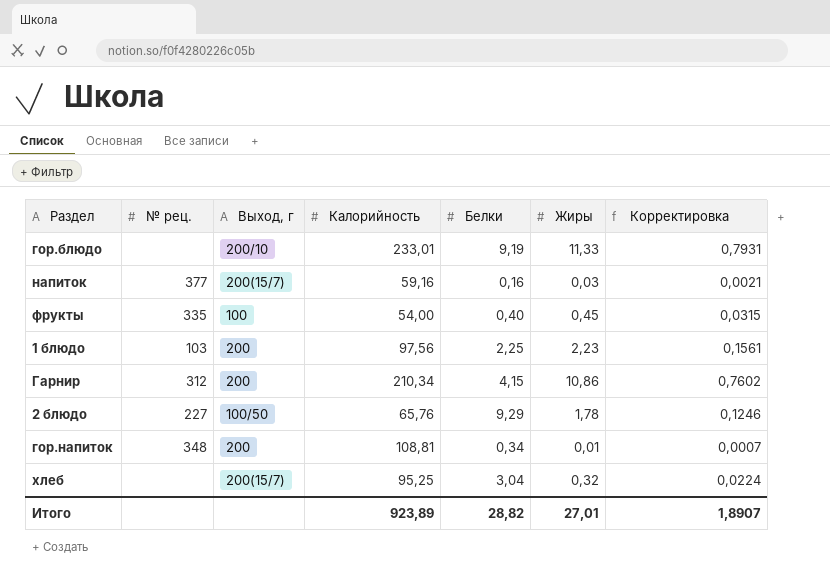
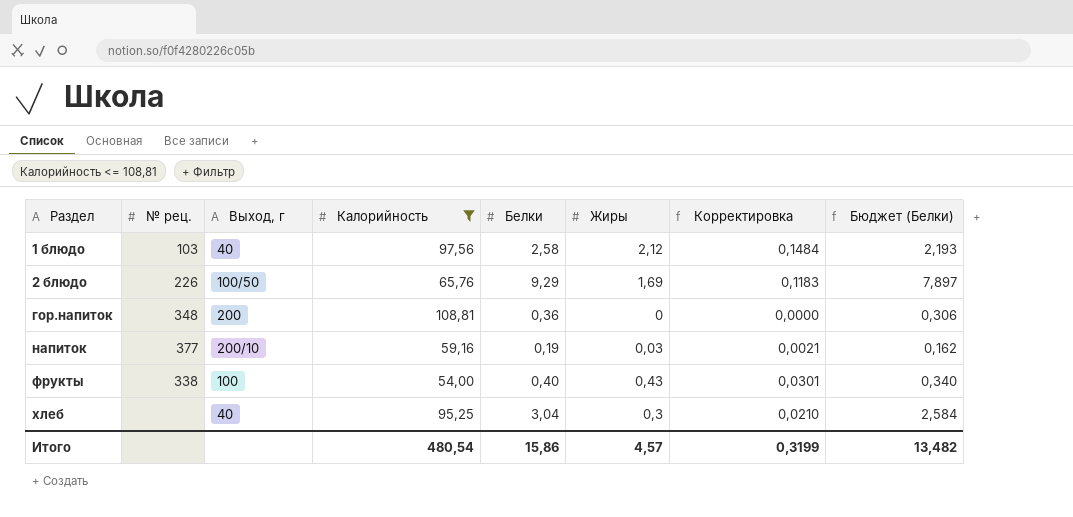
filter: none -> Калорийность <= 108,81
row order: none -> Раздел ascending
column Бюджет (Белки) | formula: none -> [Белки] * 0,85
1 блюдо | Выход, г: 200 -> 40
1 блюдо | Белки: 2,25 -> 2,58
1 блюдо | Жиры: 2,23 -> 2,12
1 блюдо | Корректировка: 0,1561 -> 0,1484
2 блюдо | № рец.: 227 -> 226
2 блюдо | Жиры: 1,78 -> 1,69
2 блюдо | Корректировка: 0,1246 -> 0,1183
гор.напиток | Белки: 0,34 -> 0,36
гор.напиток | Жиры: 0,01 -> 0
гор.напиток | Корректировка: 0,0007 -> 0,0000
напиток | Выход, г: 200(15/7) -> 200/10
напиток | Белки: 0,16 -> 0,19
фрукты | № рец.: 335 -> 338
фрукты | Жиры: 0,45 -> 0,43
фрукты | Корректировка: 0,0315 -> 0,0301
хлеб | Выход, г: 200(15/7) -> 40
хлеб | Жиры: 0,32 -> 0,3
хлеб | Корректировка: 0,0224 -> 0,0210
Итого | Калорийность: 923,89 -> 480,54
Итого | Белки: 28,82 -> 15,86
Итого | Жиры: 27,01 -> 4,57
Итого | Корректировка: 1,8907 -> 0,3199

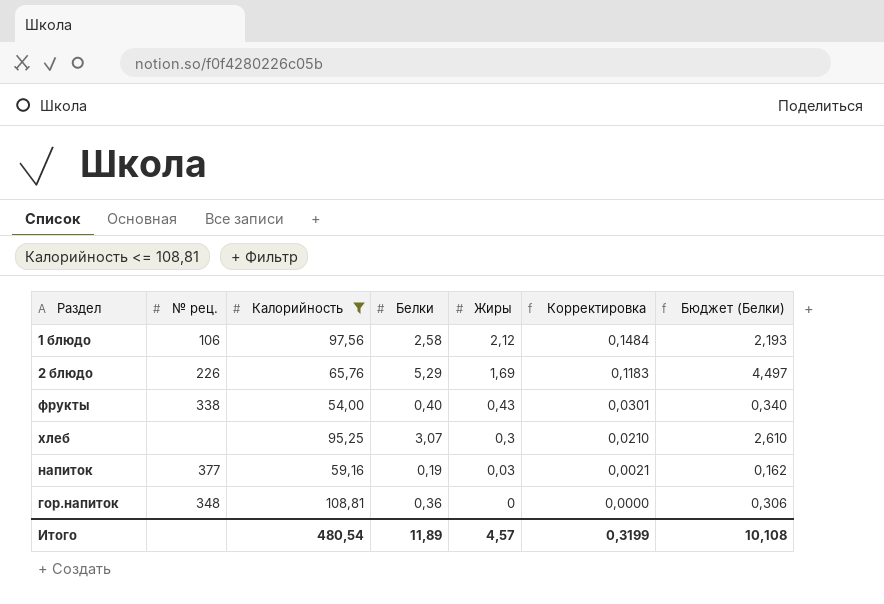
row order: Раздел ascending -> Жиры descending
column Выход, г | position: 3 -> none
1 блюдо | № рец.: 103 -> 106
2 блюдо | Белки: 9,29 -> 5,29
2 блюдо | Бюджет (Белки): 7,897 -> 4,497
хлеб | Белки: 3,04 -> 3,07
хлеб | Бюджет (Белки): 2,584 -> 2,610
Итого | Белки: 15,86 -> 11,89
Итого | Бюджет (Белки): 13,482 -> 10,108

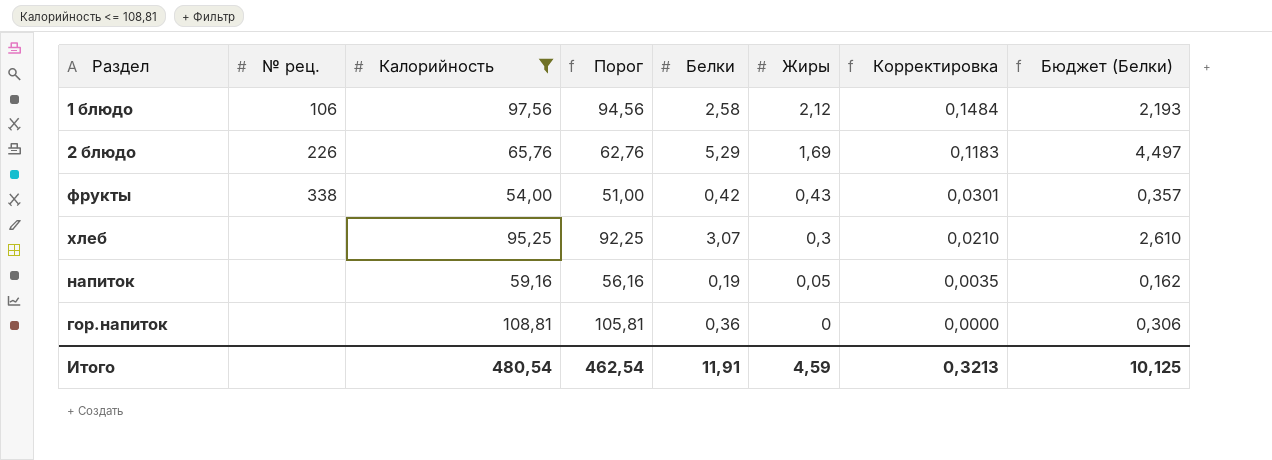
column Порог | formula: none -> [Калорийность] - 3
фрукты | Белки: 0,40 -> 0,42
фрукты | Бюджет (Белки): 0,340 -> 0,357
напиток | № рец.: 377 -> none
напиток | Жиры: 0,03 -> 0,05
напиток | Корректировка: 0,0021 -> 0,0035
гор.напиток | № рец.: 348 -> none
Итого | Белки: 11,89 -> 11,91
Итого | Жиры: 4,57 -> 4,59
Итого | Корректировка: 0,3199 -> 0,3213
Итого | Бюджет (Белки): 10,108 -> 10,125

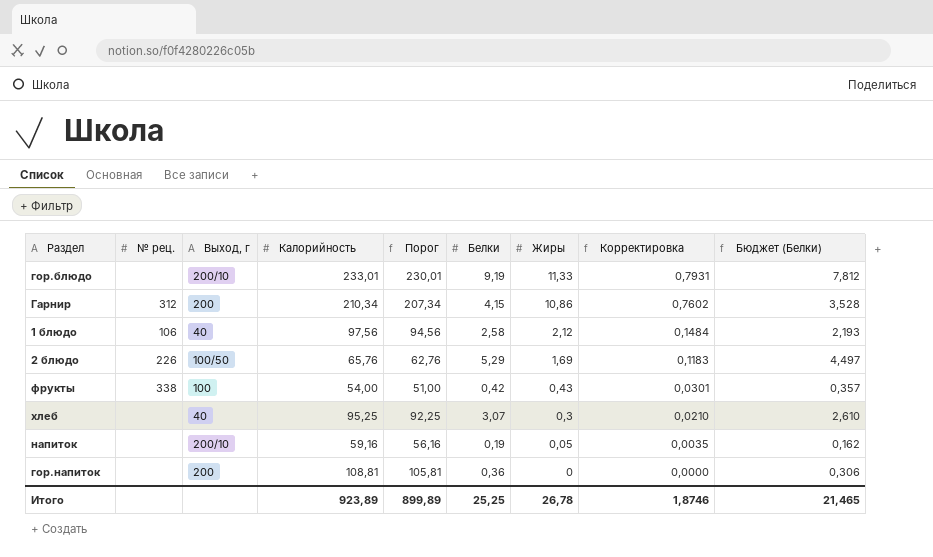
filter: Калорийность <= 108,81 -> none
column Выход, г | position: none -> 3
Итого | Калорийность: 480,54 -> 923,89
Итого | Порог: 462,54 -> 899,89
Итого | Белки: 11,91 -> 25,25
Итого | Жиры: 4,59 -> 26,78
Итого | Корректировка: 0,3213 -> 1,8746
Итого | Бюджет (Белки): 10,125 -> 21,465

